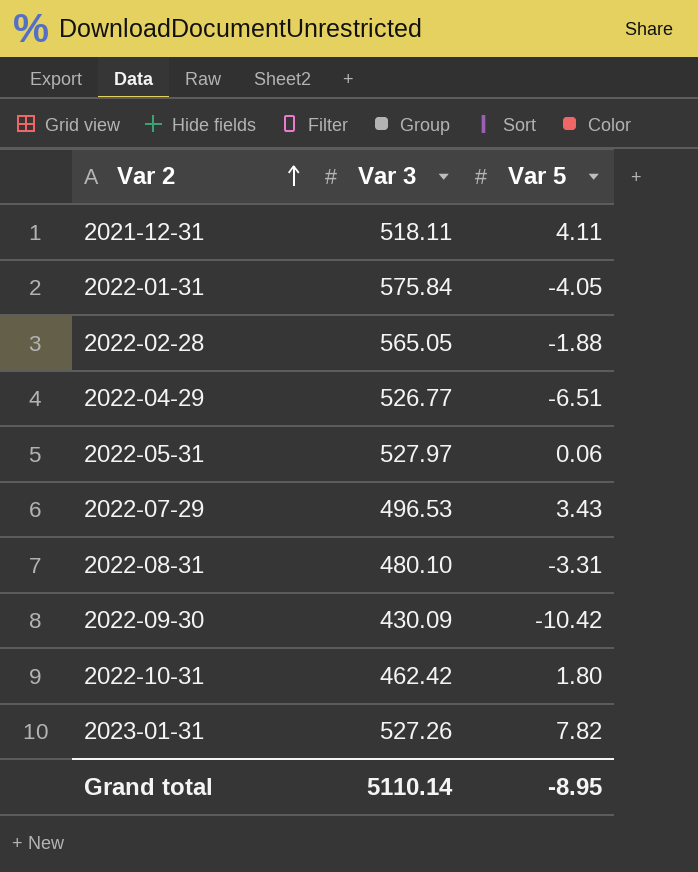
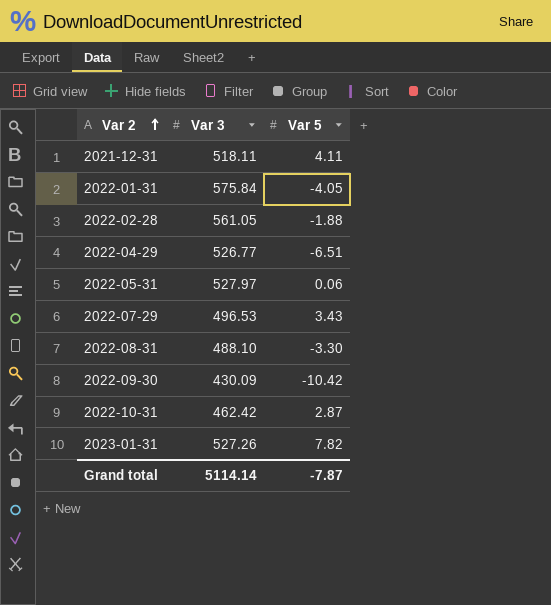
2022-02-28 | Var 3: 565.05 -> 561.05
2022-08-31 | Var 3: 480.10 -> 488.10
2022-08-31 | Var 5: -3.31 -> -3.30
2022-10-31 | Var 5: 1.80 -> 2.87
Grand total | Var 3: 5110.14 -> 5114.14
Grand total | Var 5: -8.95 -> -7.87

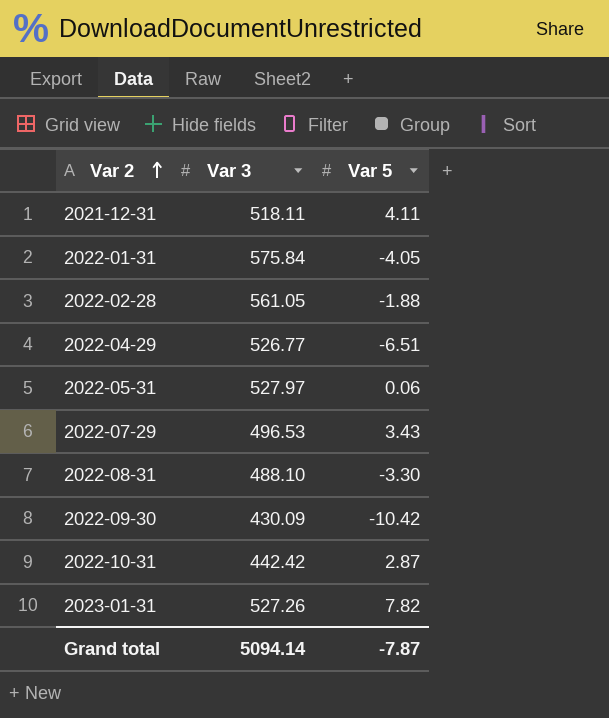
2022-10-31 | Var 3: 462.42 -> 442.42
Grand total | Var 3: 5114.14 -> 5094.14

